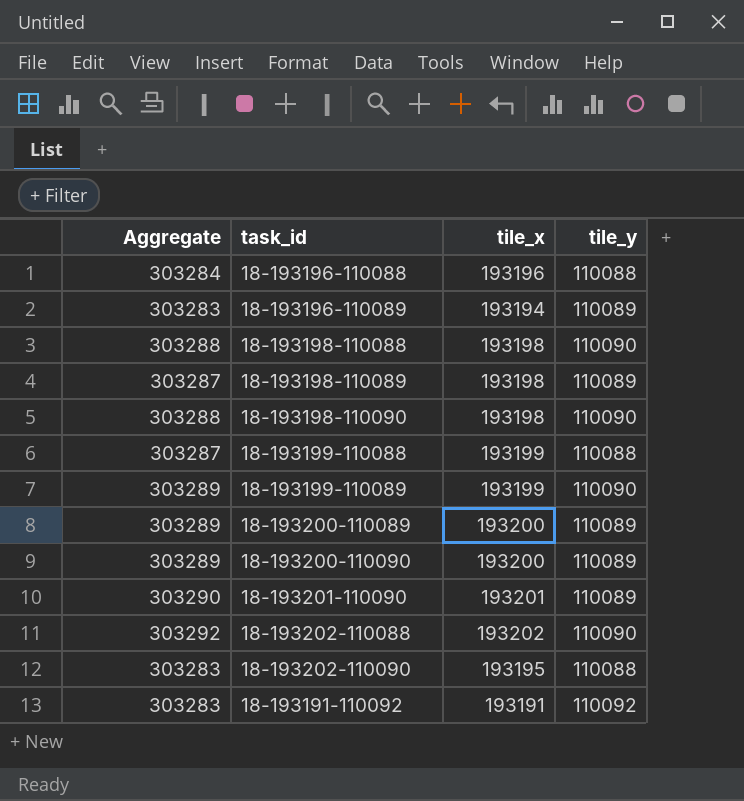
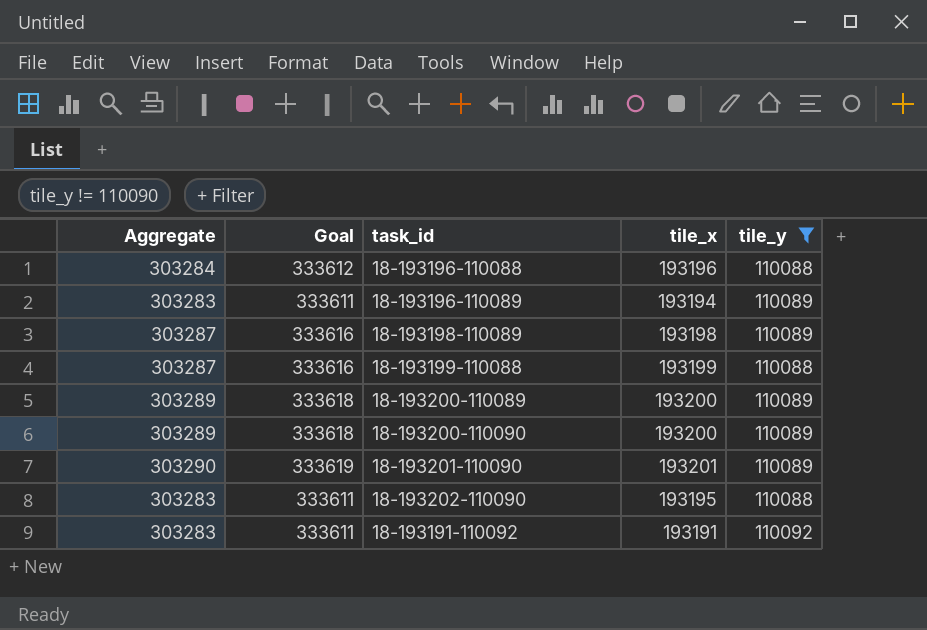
filter: none -> tile_y != 110090
column Goal | formula: none -> [Aggregate] * 1.1

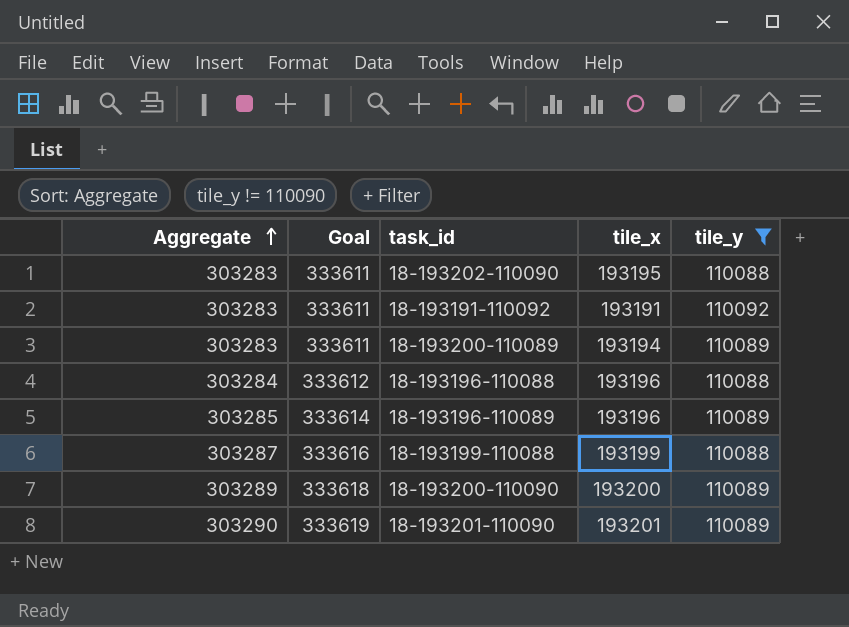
row order: none -> Aggregate ascending
row 18-193198-110089: 303287 | 333616 | 193198 | 110089 -> none
18-193200-110089 | Aggregate: 303289 -> 303283
18-193200-110089 | Goal: 333618 -> 333611
18-193200-110089 | tile_x: 193200 -> 193194
18-193196-110089 | Aggregate: 303283 -> 303285
18-193196-110089 | Goal: 333611 -> 333614
18-193196-110089 | tile_x: 193194 -> 193196

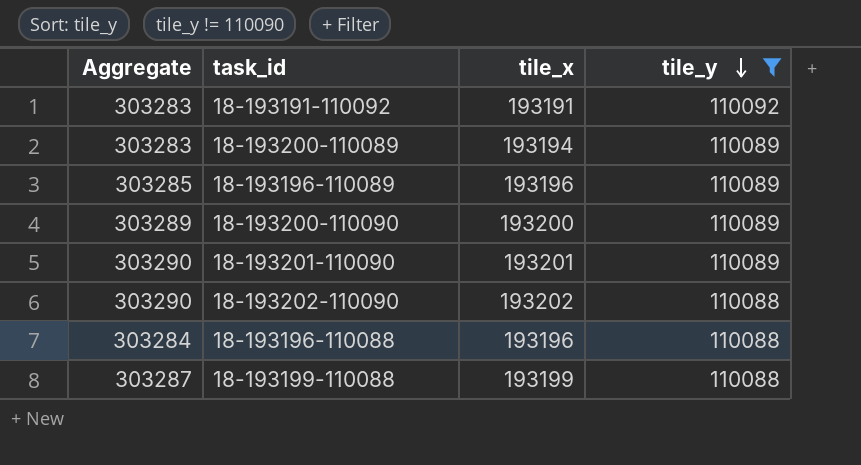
row order: Aggregate ascending -> tile_y descending
column Goal | formula: [Aggregate] * 1.1 -> none
18-193202-110090 | Aggregate: 303283 -> 303290
18-193202-110090 | tile_x: 193195 -> 193202

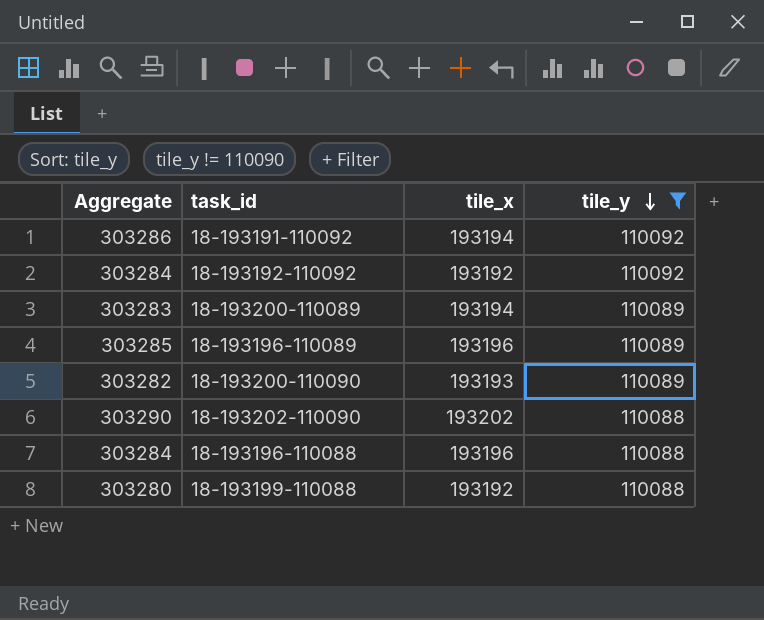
row 18-193201-110090: 303290 | 193201 | 110089 -> none
18-193191-110092 | Aggregate: 303283 -> 303286
18-193191-110092 | tile_x: 193191 -> 193194
row 18-193192-110092: none -> 303284 | 193192 | 110092
18-193200-110090 | Aggregate: 303289 -> 303282
18-193200-110090 | tile_x: 193200 -> 193193
18-193199-110088 | Aggregate: 303287 -> 303280
18-193199-110088 | tile_x: 193199 -> 193192

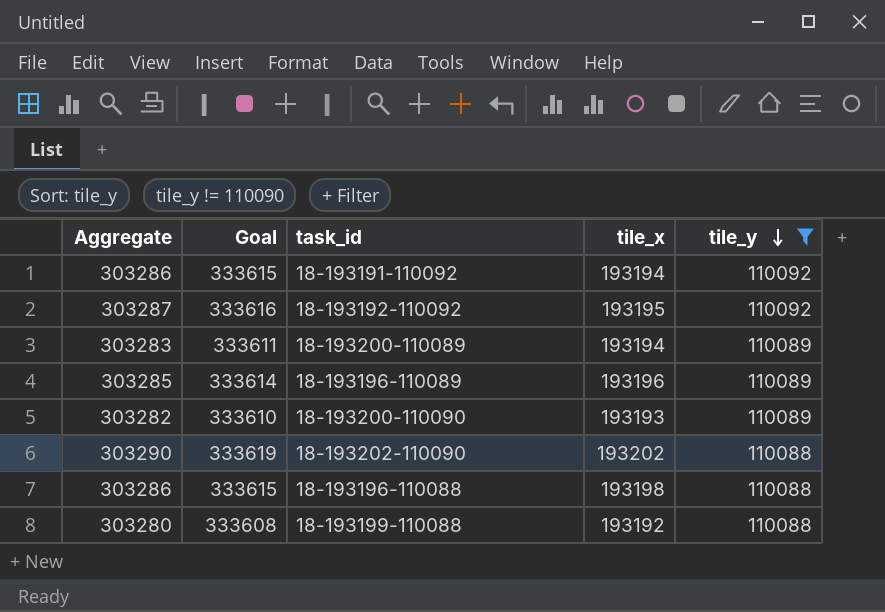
column Goal | formula: none -> [Aggregate] * 1.1
18-193192-110092 | Aggregate: 303284 -> 303287
18-193192-110092 | tile_x: 193192 -> 193195
18-193196-110088 | Aggregate: 303284 -> 303286
18-193196-110088 | tile_x: 193196 -> 193198

